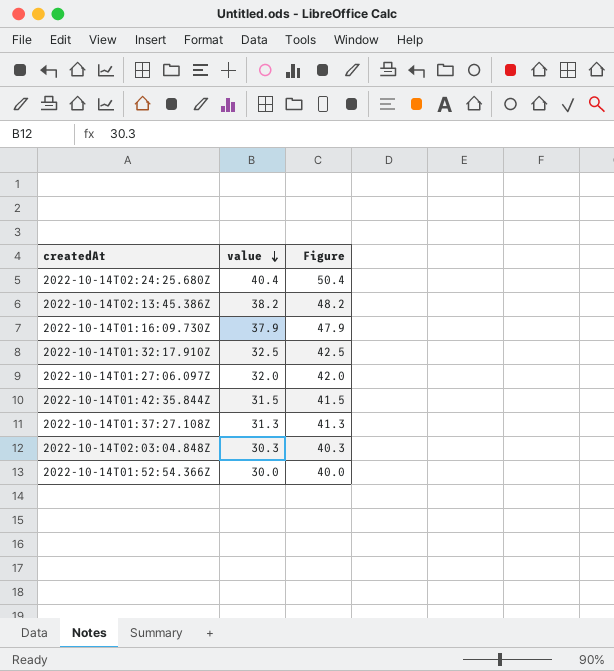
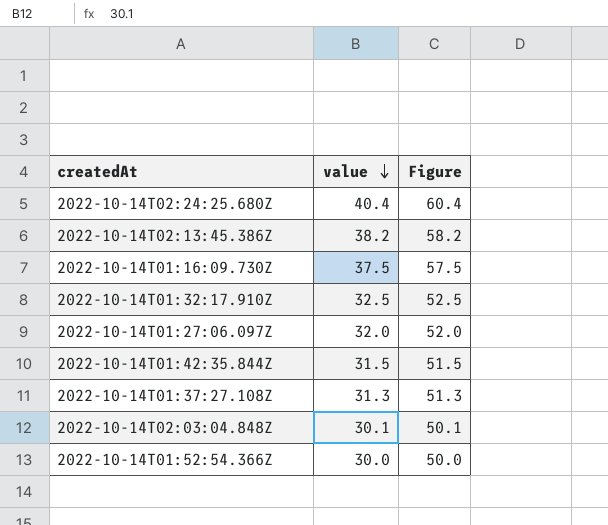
column Figure | formula: [value] + 10 -> [value] + 20
2022-10-14T01:16:09.730Z | value: 37.9 -> 37.5
2022-10-14T02:03:04.848Z | value: 30.3 -> 30.1

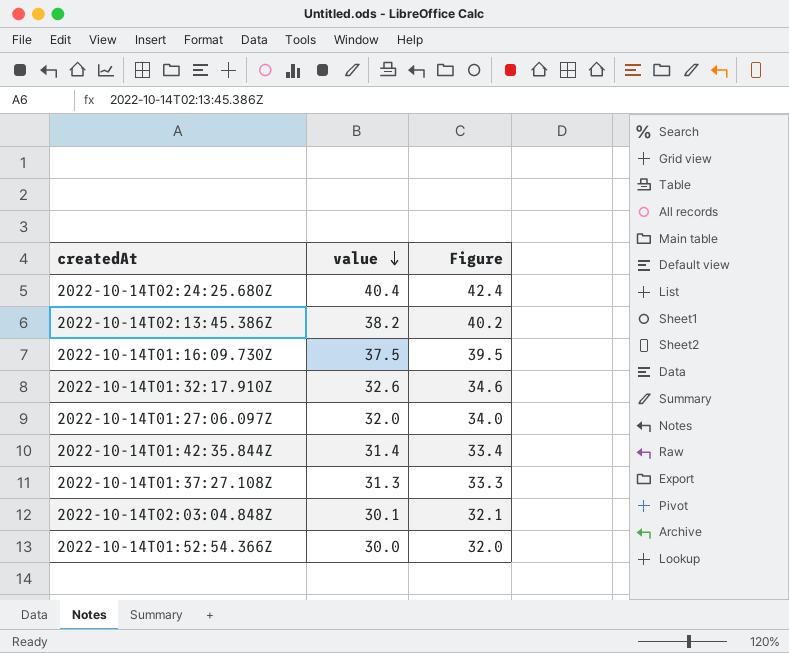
column Figure | formula: [value] + 20 -> [value] + 2
2022-10-14T01:32:17.910Z | value: 32.5 -> 32.6
2022-10-14T01:42:35.844Z | value: 31.5 -> 31.4

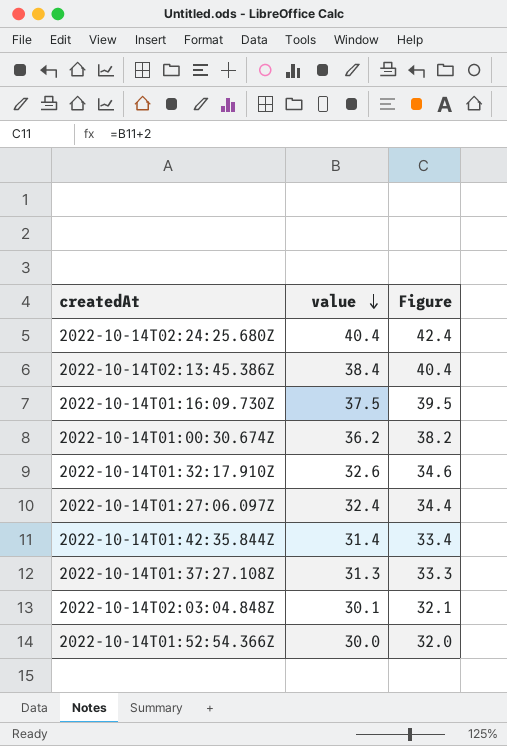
2022-10-14T02:13:45.386Z | value: 38.2 -> 38.4
2022-10-14T02:13:45.386Z | Figure: 40.2 -> 40.4
row 2022-10-14T01:00:30.674Z: none -> 36.2 | 38.2
2022-10-14T01:27:06.097Z | value: 32.0 -> 32.4
2022-10-14T01:27:06.097Z | Figure: 34.0 -> 34.4

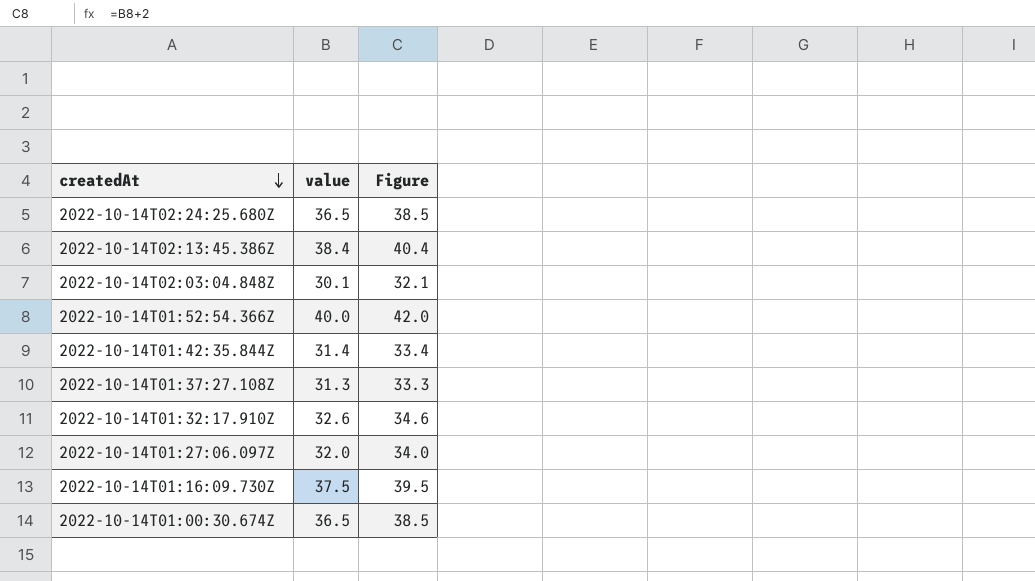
row order: value descending -> createdAt descending
2022-10-14T02:24:25.680Z | value: 40.4 -> 36.5
2022-10-14T02:24:25.680Z | Figure: 42.4 -> 38.5
2022-10-14T01:52:54.366Z | value: 30.0 -> 40.0
2022-10-14T01:52:54.366Z | Figure: 32.0 -> 42.0
2022-10-14T01:27:06.097Z | value: 32.4 -> 32.0
2022-10-14T01:27:06.097Z | Figure: 34.4 -> 34.0
2022-10-14T01:00:30.674Z | value: 36.2 -> 36.5
2022-10-14T01:00:30.674Z | Figure: 38.2 -> 38.5

